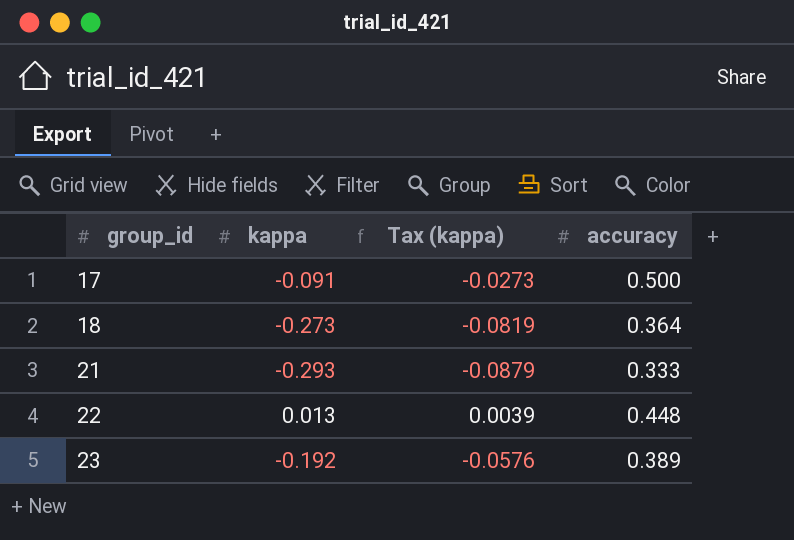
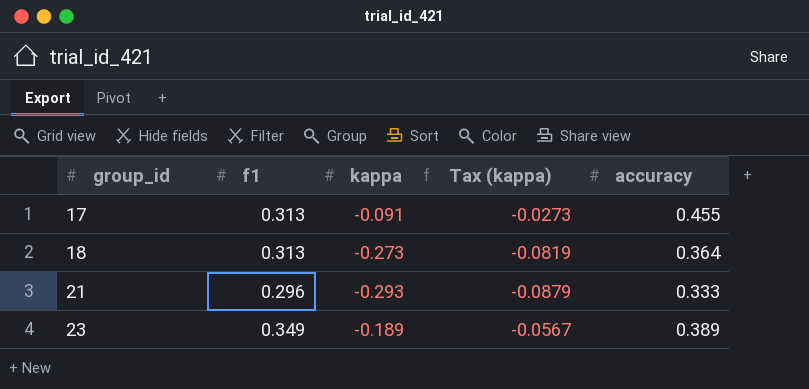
column f1 | position: none -> 2
row 22: 0.013 | 0.0039 | 0.448 -> none
17 | accuracy: 0.500 -> 0.455
23 | kappa: -0.192 -> -0.189
23 | Tax (kappa): -0.0576 -> -0.0567

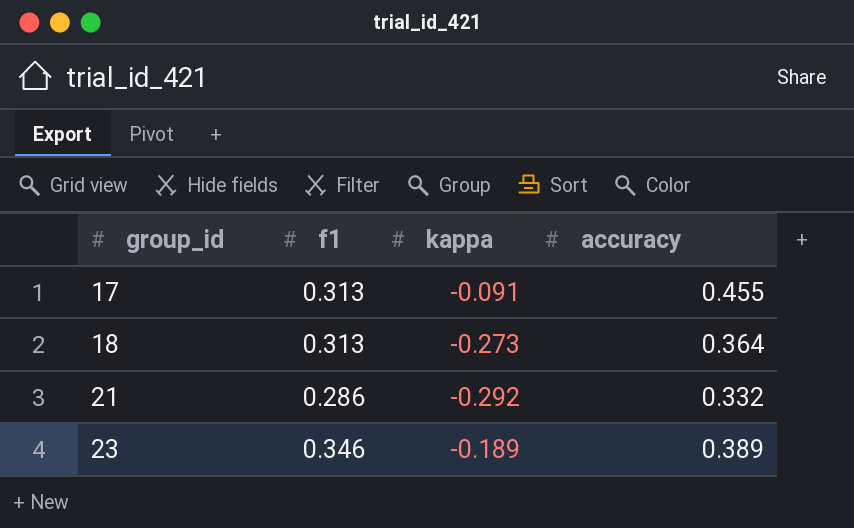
column Tax (kappa) | formula: [kappa] * 0.3 -> none
21 | f1: 0.296 -> 0.286
21 | kappa: -0.293 -> -0.292
21 | accuracy: 0.333 -> 0.332
23 | f1: 0.349 -> 0.346

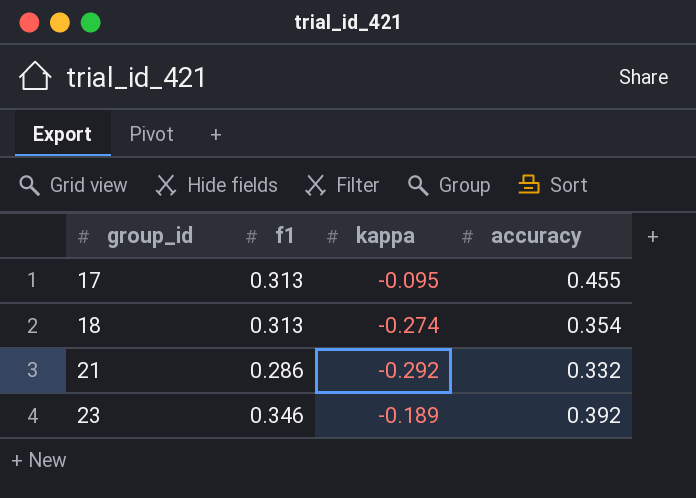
17 | kappa: -0.091 -> -0.095
18 | kappa: -0.273 -> -0.274
18 | accuracy: 0.364 -> 0.354
23 | accuracy: 0.389 -> 0.392

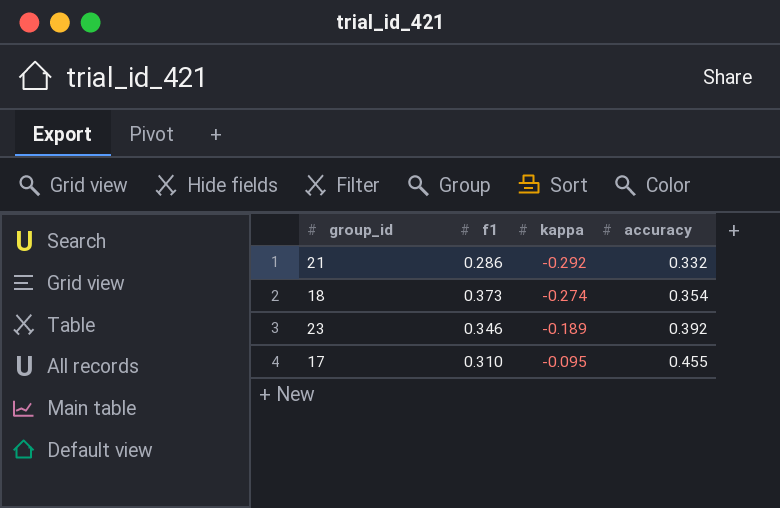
row order: group_id ascending -> kappa ascending
18 | f1: 0.313 -> 0.373
17 | f1: 0.313 -> 0.310

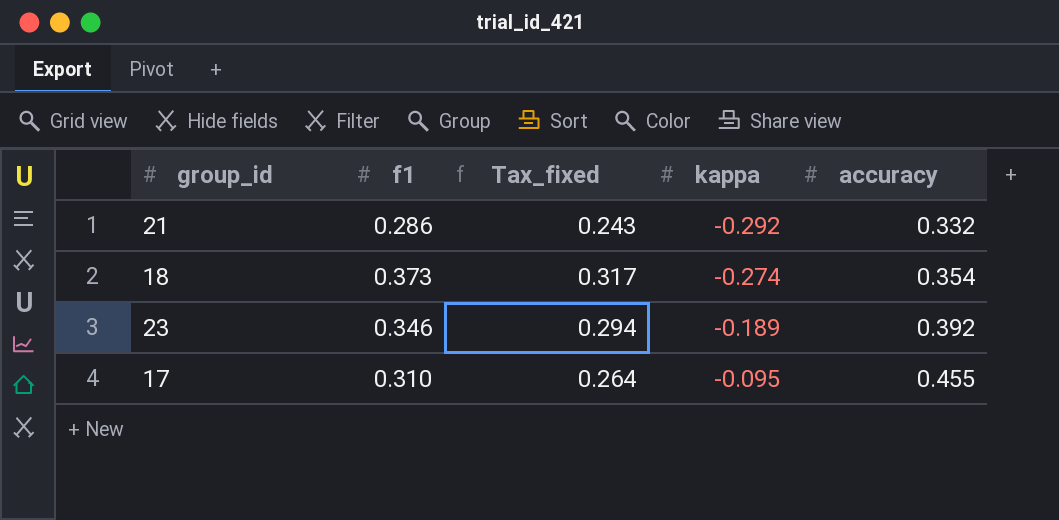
column Tax_fixed | formula: none -> [f1] * 0.85

